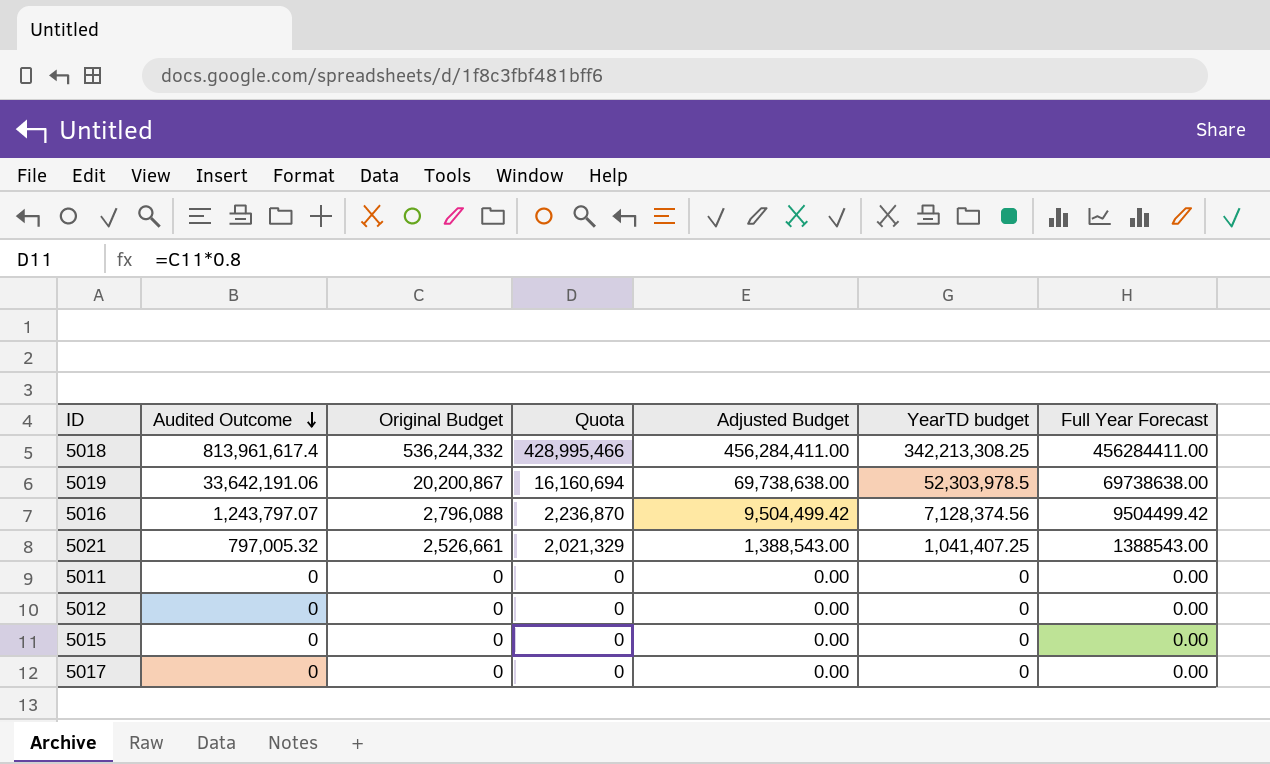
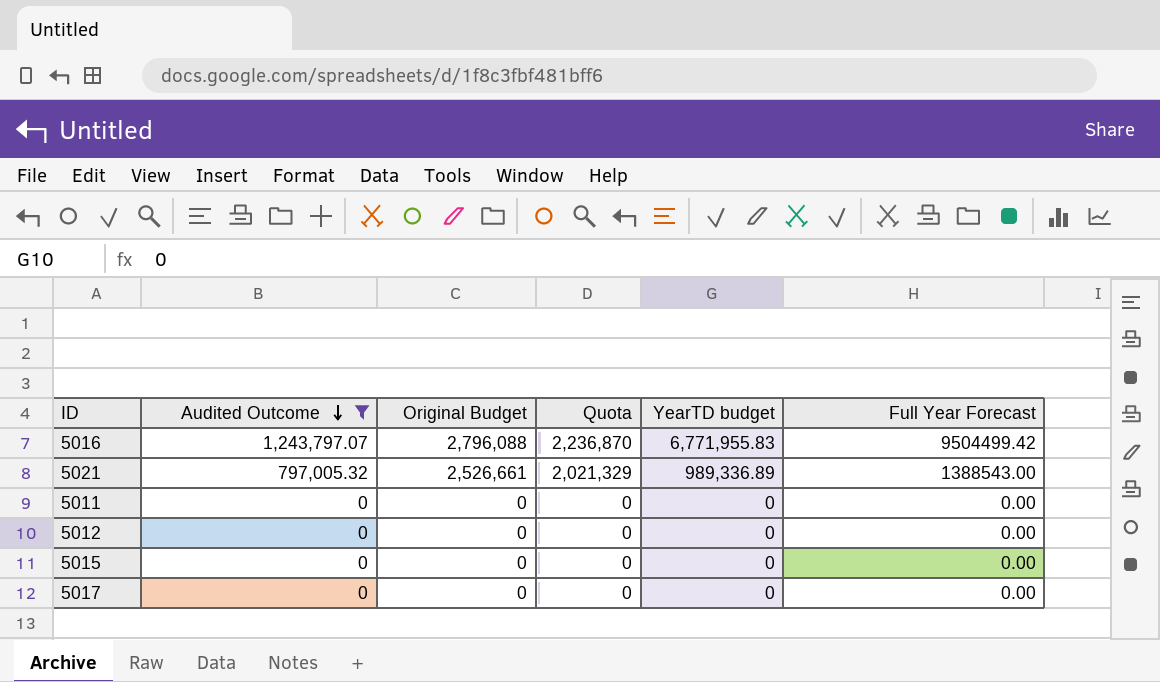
filter: none -> Audited Outcome <= 1,243,797.07
column Adjusted Budget | position: 5 -> none
5016 | YearTD budget: 7,128,374.56 -> 6,771,955.83
5021 | YearTD budget: 1,041,407.25 -> 989,336.89

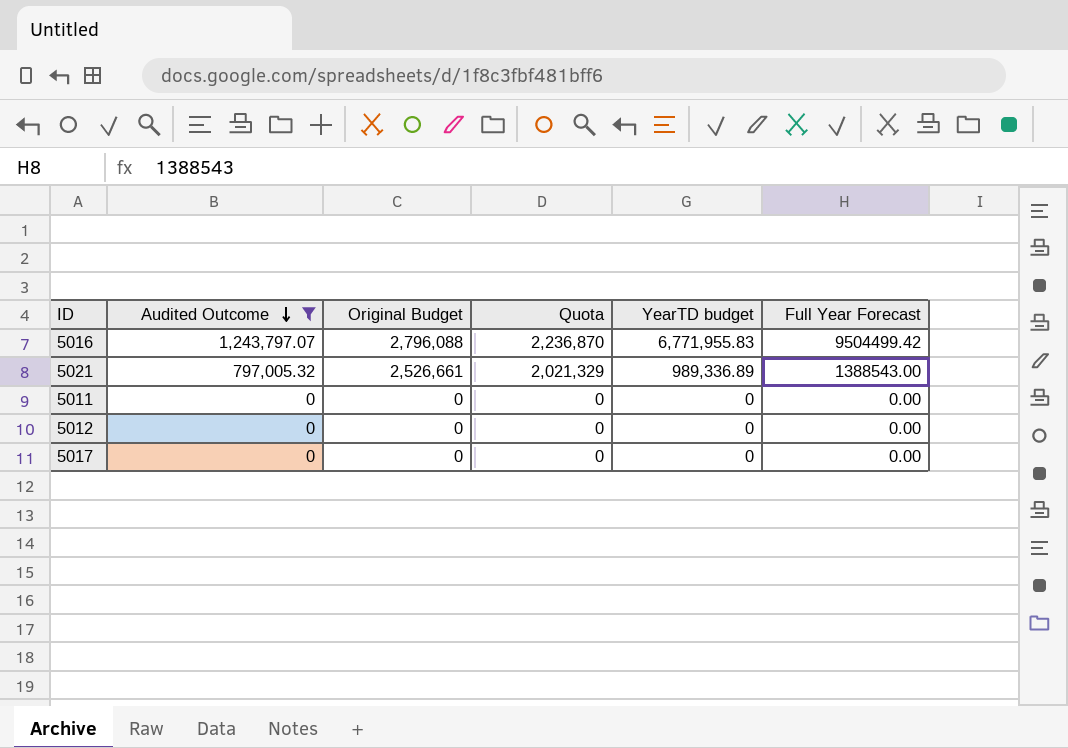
row 5015: 0 | 0 | 0 | 0 | 0.00 -> none

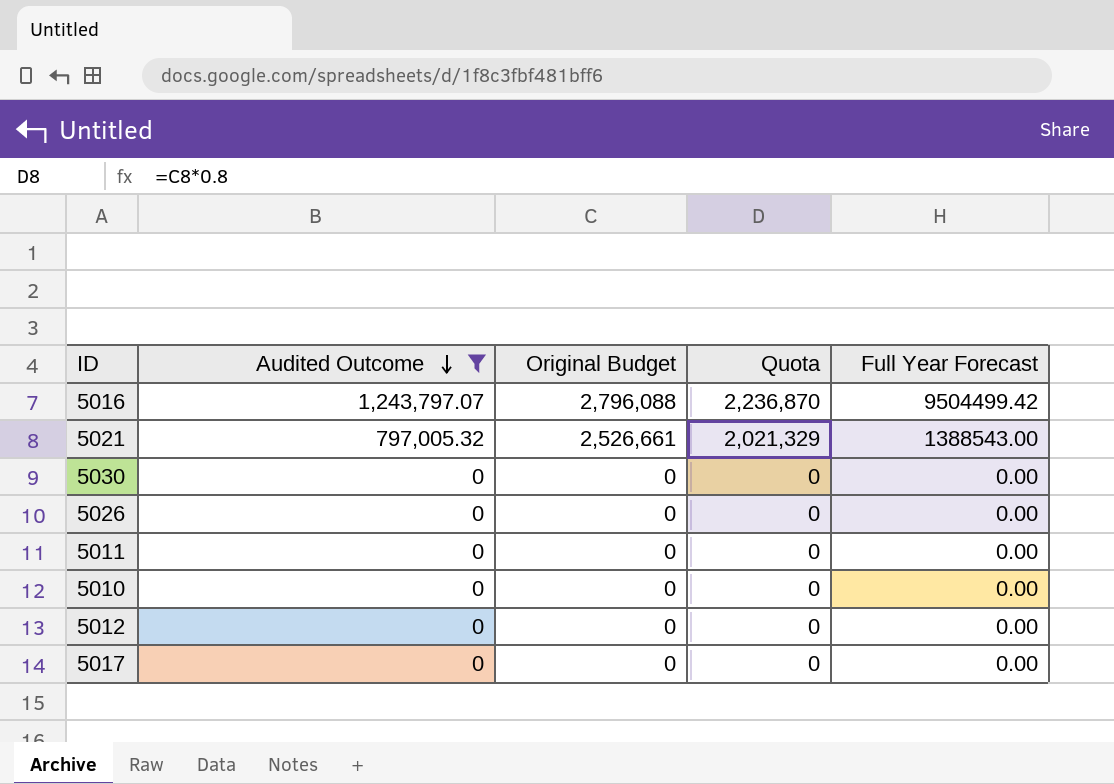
column YearTD budget | position: 5 -> none
row 5030: none -> 0 | 0 | 0 | 0.00
row 5026: none -> 0 | 0 | 0 | 0.00
row 5010: none -> 0 | 0 | 0 | 0.00

